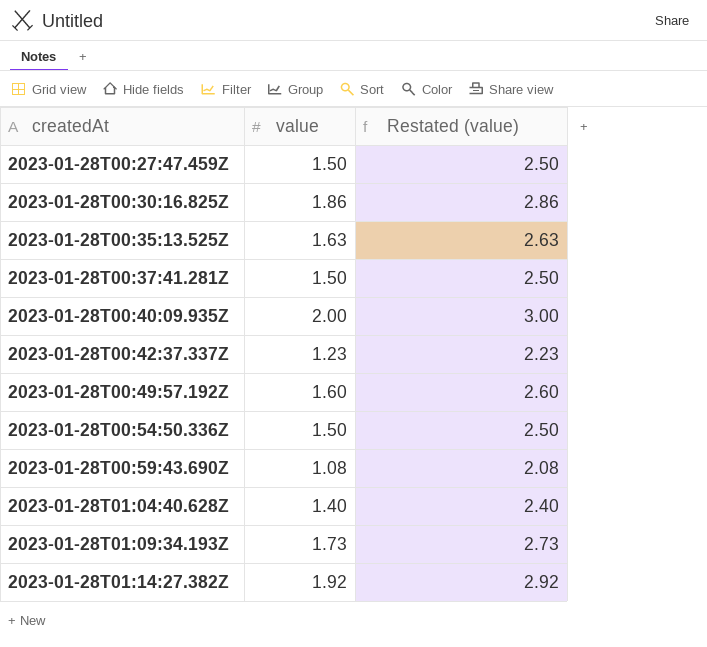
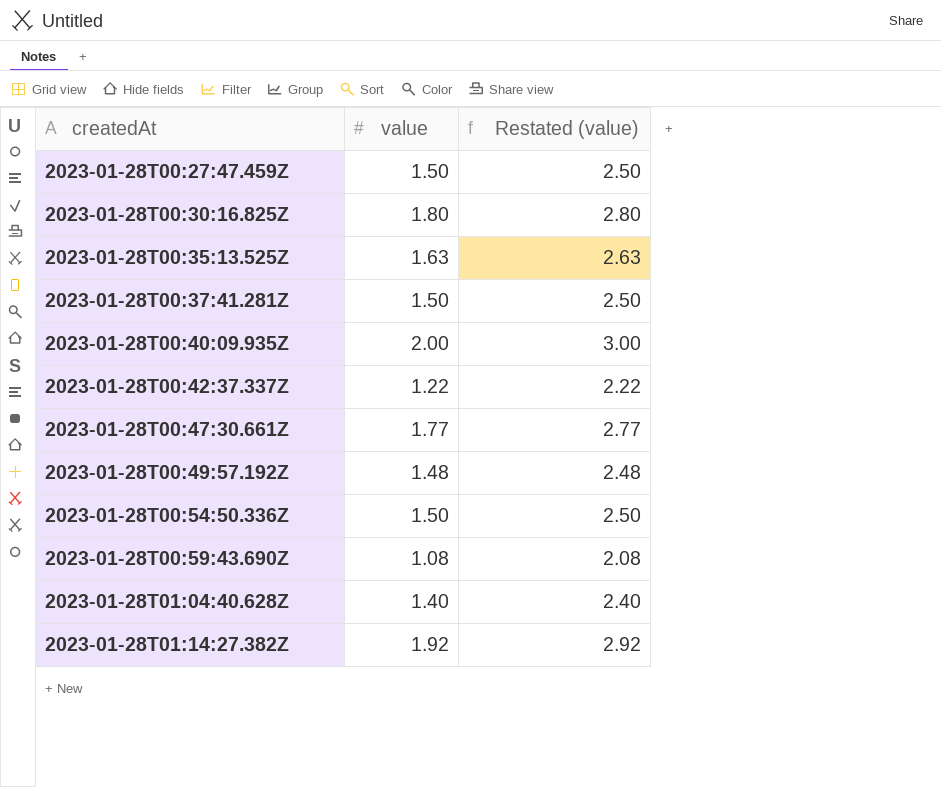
row 2023-01-28T01:09:34.193Z: 1.73 | 2.73 -> none
2023-01-28T00:30:16.825Z | value: 1.86 -> 1.80
2023-01-28T00:30:16.825Z | Restated (value): 2.86 -> 2.80
2023-01-28T00:42:37.337Z | value: 1.23 -> 1.22
2023-01-28T00:42:37.337Z | Restated (value): 2.23 -> 2.22
row 2023-01-28T00:47:30.661Z: none -> 1.77 | 2.77
2023-01-28T00:49:57.192Z | value: 1.60 -> 1.48
2023-01-28T00:49:57.192Z | Restated (value): 2.60 -> 2.48

